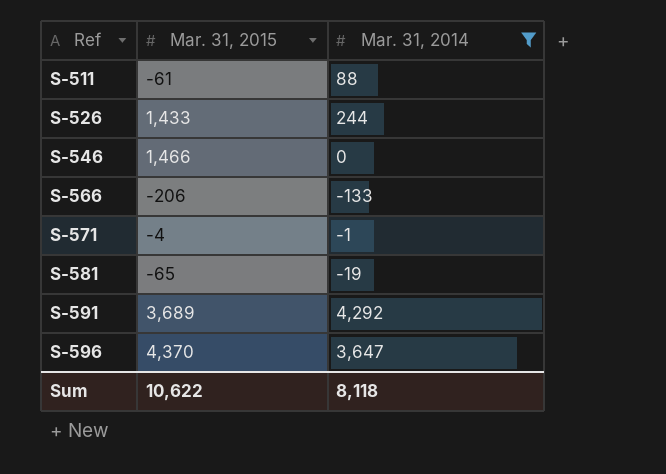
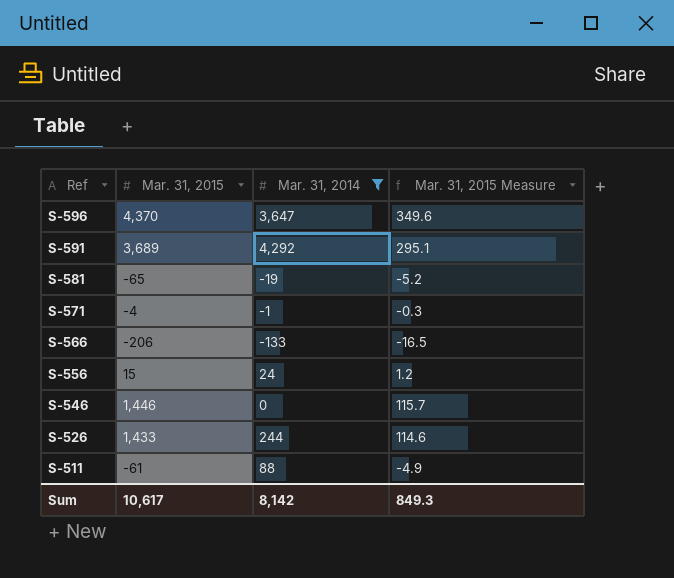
row order: Ref ascending -> Ref descending
column Mar. 31, 2015 Measure | formula: none -> [Mar. 31, 2015] * 0.08
row S-556: none -> 15 | 24 | 1.2
S-546 | Mar. 31, 2015: 1,466 -> 1,446
Sum | Mar. 31, 2015: 10,622 -> 10,617
Sum | Mar. 31, 2014: 8,118 -> 8,142

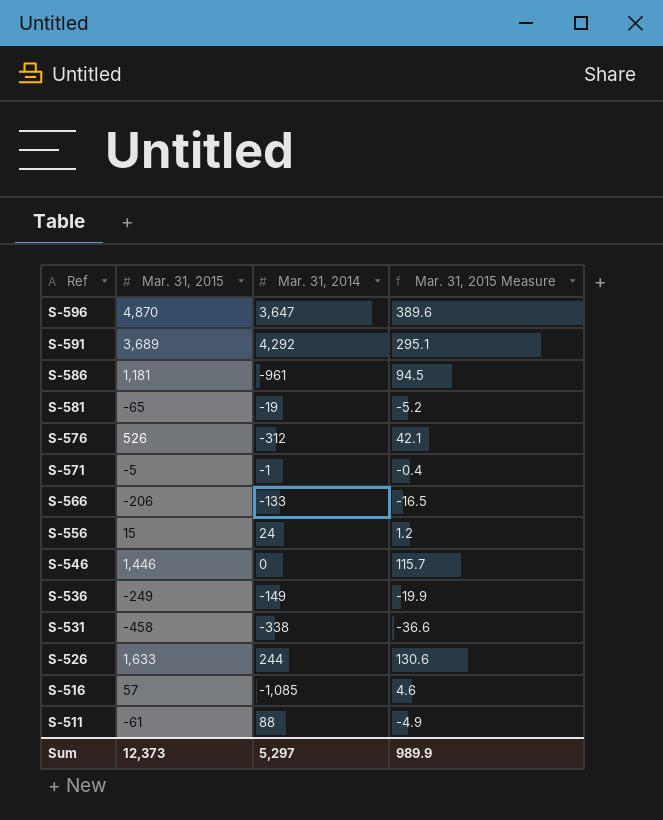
filter: Mar. 31, 2014 >= -133 -> none
S-596 | Mar. 31, 2015: 4,370 -> 4,870
S-596 | Mar. 31, 2015 Measure: 349.6 -> 389.6
S-571 | Mar. 31, 2015: -4 -> -5
S-571 | Mar. 31, 2015 Measure: -0.3 -> -0.4
S-526 | Mar. 31, 2015: 1,433 -> 1,633
S-526 | Mar. 31, 2015 Measure: 114.6 -> 130.6
Sum | Mar. 31, 2015: 10,617 -> 12,373
Sum | Mar. 31, 2014: 8,142 -> 5,297
Sum | Mar. 31, 2015 Measure: 849.3 -> 989.9

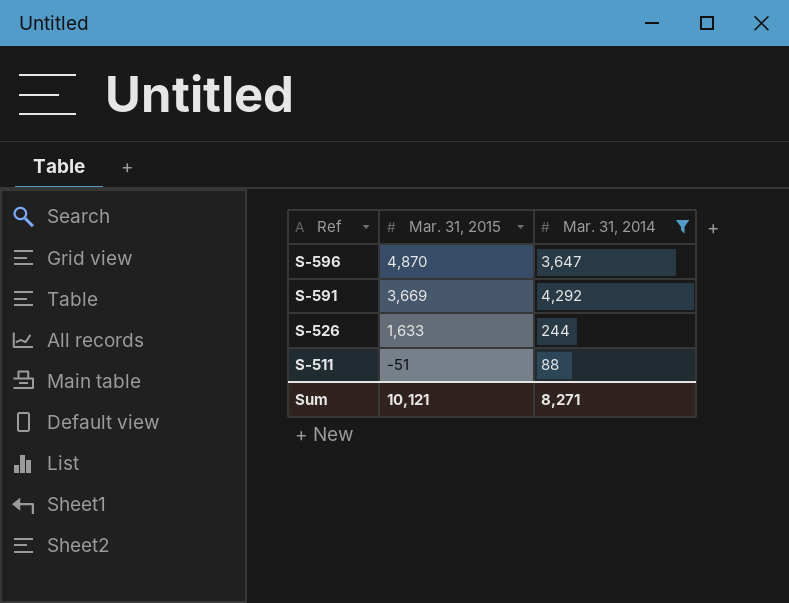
filter: none -> Mar. 31, 2014 >= 88
column Mar. 31, 2015 Measure | formula: [Mar. 31, 2015] * 0.08 -> none
S-591 | Mar. 31, 2015: 3,689 -> 3,669
S-511 | Mar. 31, 2015: -61 -> -51
Sum | Mar. 31, 2015: 12,373 -> 10,121
Sum | Mar. 31, 2014: 5,297 -> 8,271

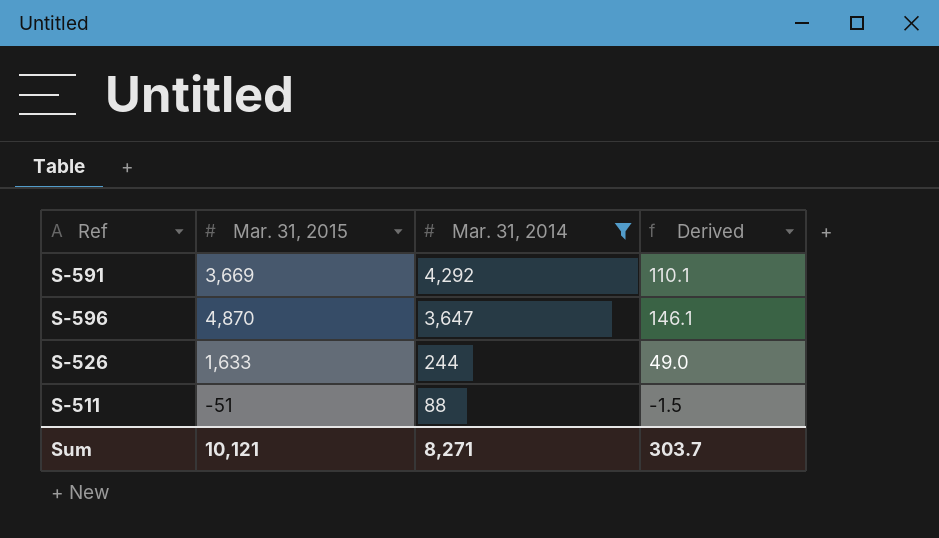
row order: Ref descending -> Mar. 31, 2014 descending
column Derived | formula: none -> [Mar. 31, 2015] * 0.03

